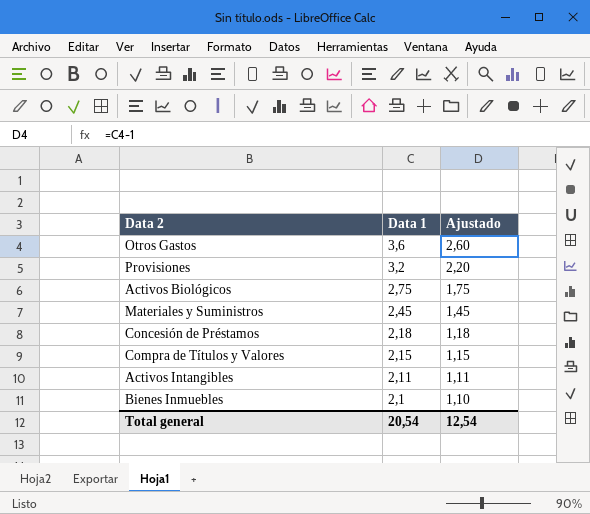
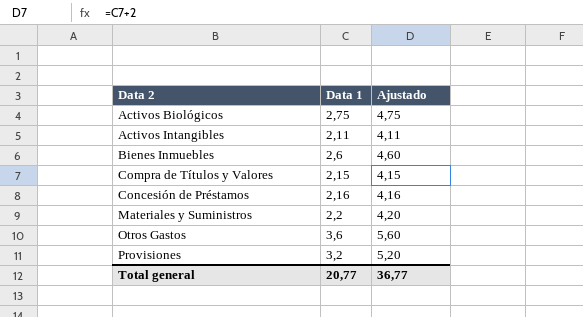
row order: Data 1 descending -> Data 2 ascending
column Ajustado | formula: [Data 1] - 1 -> [Data 1] + 2
Bienes Inmuebles | Data 1: 2,1 -> 2,6
Concesión de Préstamos | Data 1: 2,18 -> 2,16
Materiales y Suministros | Data 1: 2,45 -> 2,2
Total general | Data 1: 20,54 -> 20,77
Total general | Ajustado: 12,54 -> 36,77

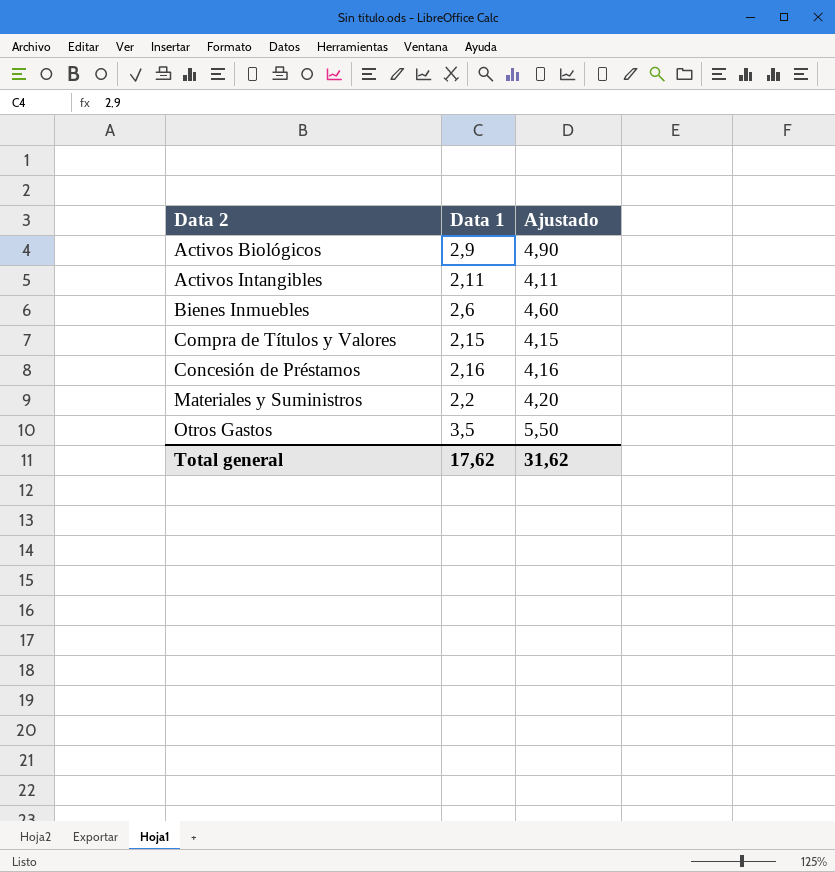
row Provisiones: 3,2 | 5,20 -> none
Activos Biológicos | Data 1: 2,75 -> 2,9
Activos Biológicos | Ajustado: 4,75 -> 4,90
Otros Gastos | Data 1: 3,6 -> 3,5
Otros Gastos | Ajustado: 5,60 -> 5,50
Total general | Data 1: 20,77 -> 17,62
Total general | Ajustado: 36,77 -> 31,62

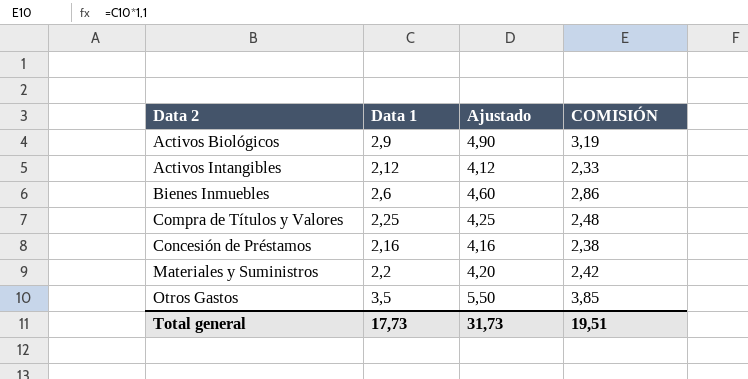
column COMISIÓN | formula: none -> [Data 1] * 1,1
Activos Intangibles | Data 1: 2,11 -> 2,12
Activos Intangibles | Ajustado: 4,11 -> 4,12
Compra de Títulos y Valores | Data 1: 2,15 -> 2,25
Compra de Títulos y Valores | Ajustado: 4,15 -> 4,25
Total general | Data 1: 17,62 -> 17,73
Total general | Ajustado: 31,62 -> 31,73

